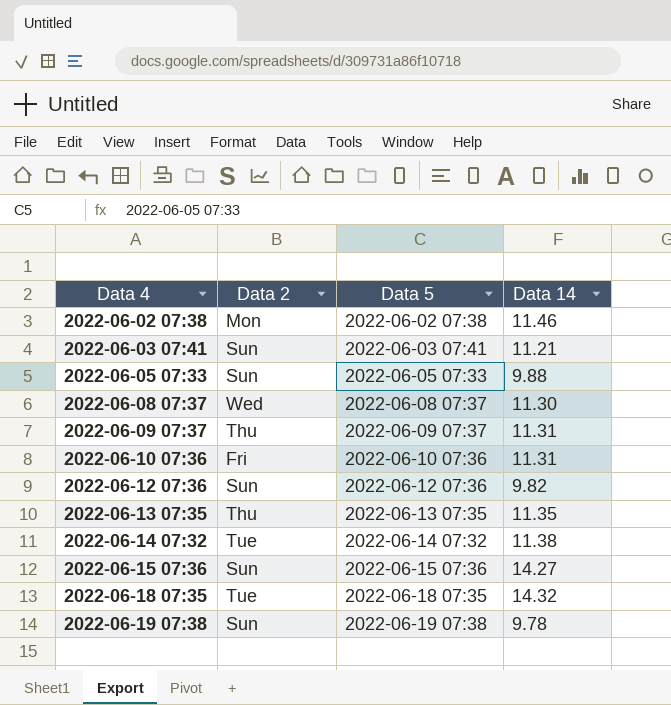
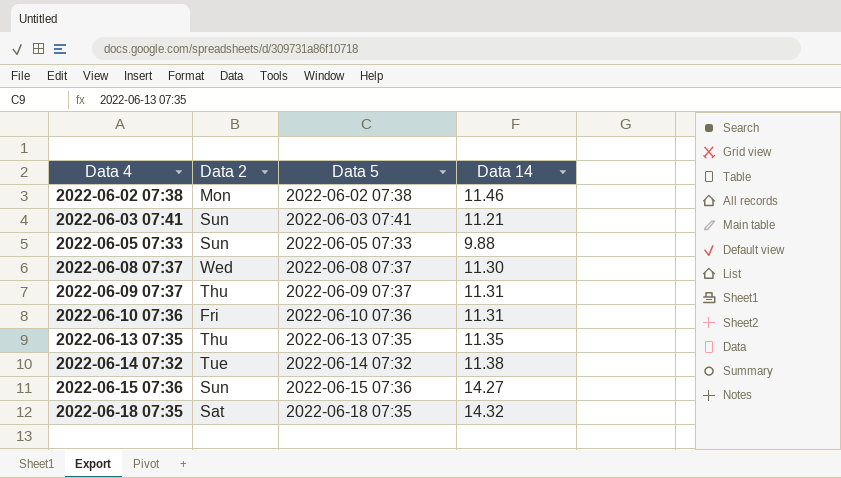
row 2022-06-12 07:36: Sun | 2022-06-12 07:36 | 9.82 -> none
row 2022-06-19 07:38: Sun | 2022-06-19 07:38 | 9.78 -> none
2022-06-18 07:35 | Data 2: Tue -> Sat

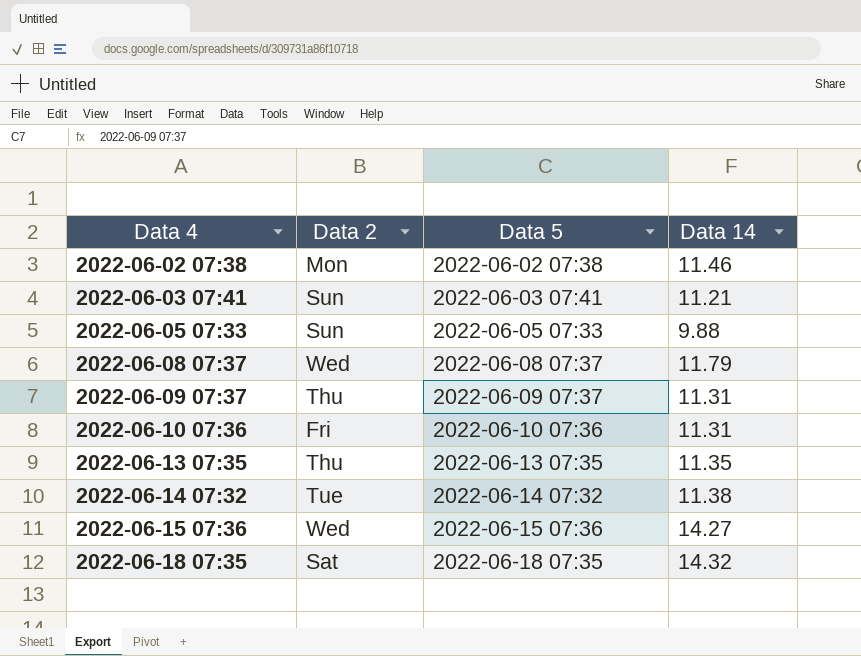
2022-06-08 07:37 | Data 14: 11.30 -> 11.79
2022-06-15 07:36 | Data 2: Sun -> Wed

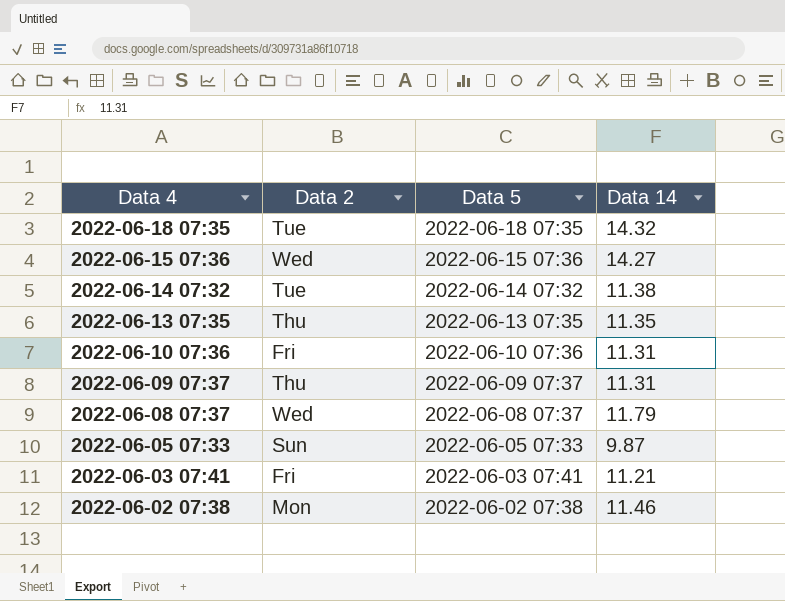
row order: Data 4 ascending -> Data 4 descending
2022-06-18 07:35 | Data 2: Sat -> Tue
2022-06-05 07:33 | Data 14: 9.88 -> 9.87
2022-06-03 07:41 | Data 2: Sun -> Fri

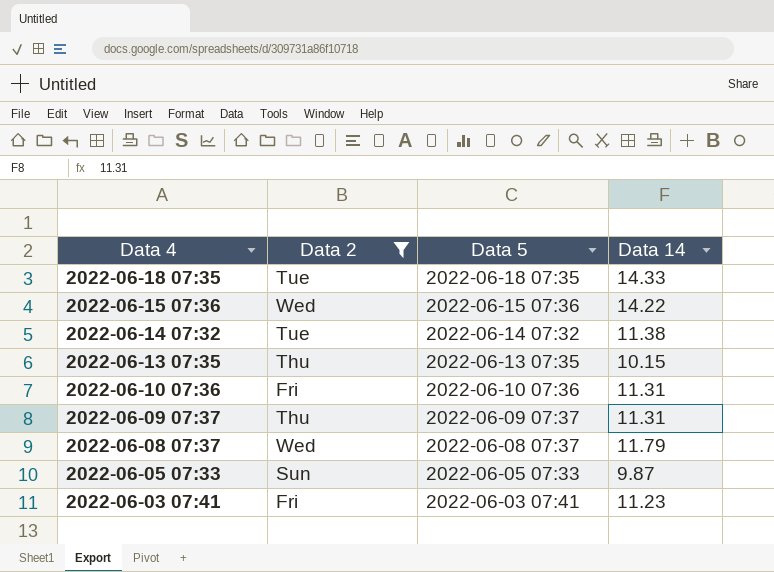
filter: none -> Data 2 != Mon
2022-06-18 07:35 | Data 14: 14.32 -> 14.33
2022-06-15 07:36 | Data 14: 14.27 -> 14.22
2022-06-13 07:35 | Data 14: 11.35 -> 10.15
2022-06-03 07:41 | Data 14: 11.21 -> 11.23

